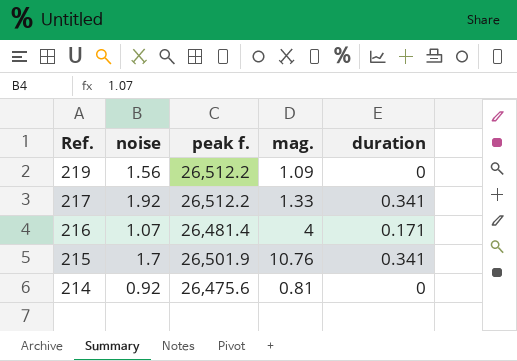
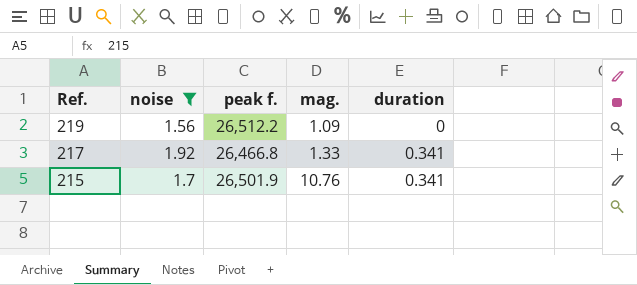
filter: none -> noise >= 1.56
217 | peak f.: 26,512.2 -> 26,466.8

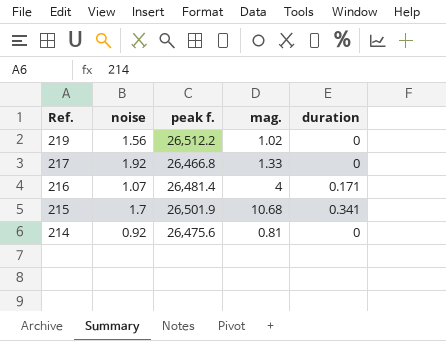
filter: noise >= 1.56 -> none
219 | mag.: 1.09 -> 1.02
217 | duration: 0.341 -> 0
215 | mag.: 10.76 -> 10.68

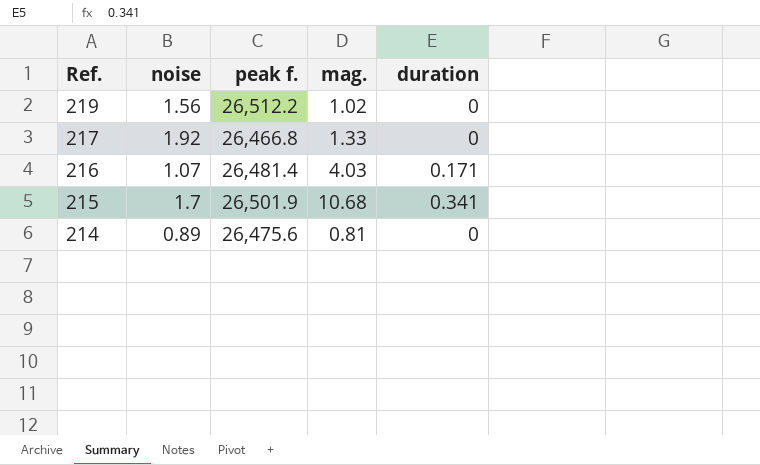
216 | mag.: 4 -> 4.03
214 | noise: 0.92 -> 0.89

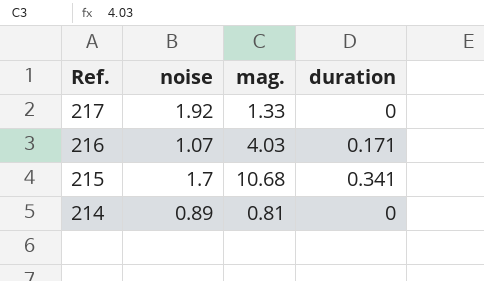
column peak f. | position: 3 -> none
row 219: 1.56 | 26,512.2 | 1.02 | 0 -> none

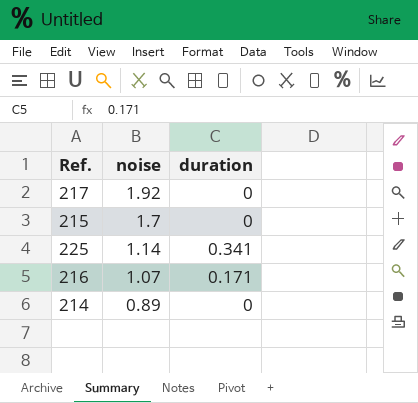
row order: Ref. descending -> noise descending
column mag. | position: 3 -> none
215 | duration: 0.341 -> 0
row 225: none -> 1.14 | 0.341

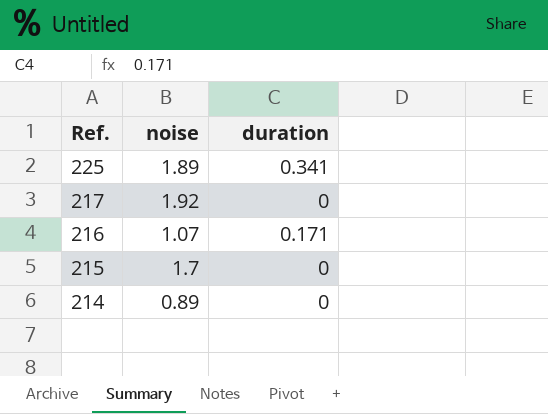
row order: noise descending -> Ref. descending
225 | noise: 1.14 -> 1.89

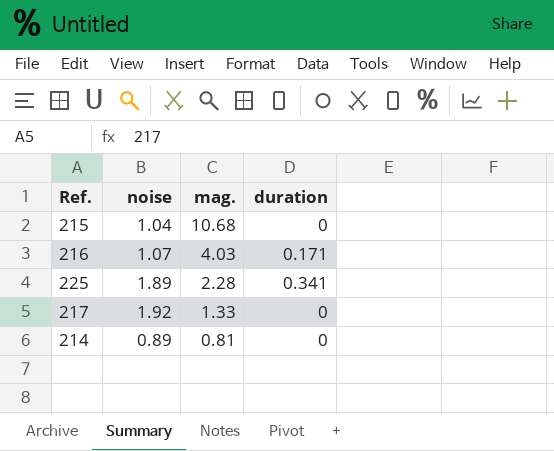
row order: Ref. descending -> mag. descending
column mag. | position: none -> 3
215 | noise: 1.7 -> 1.04

